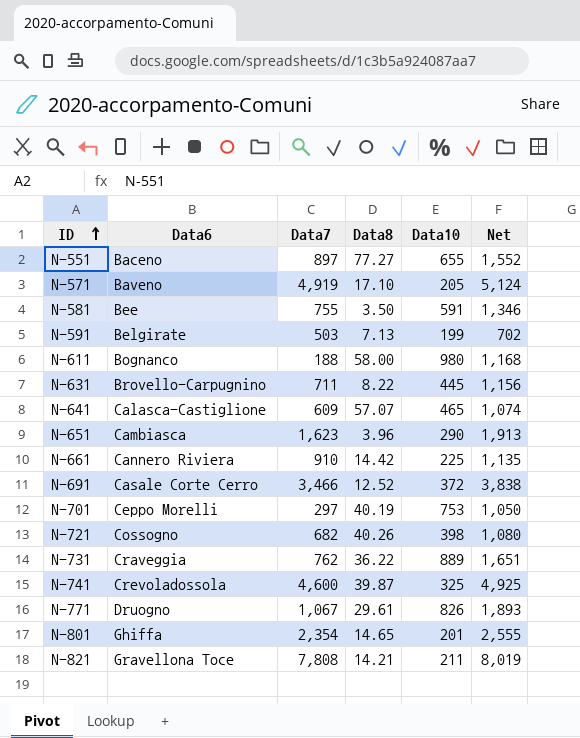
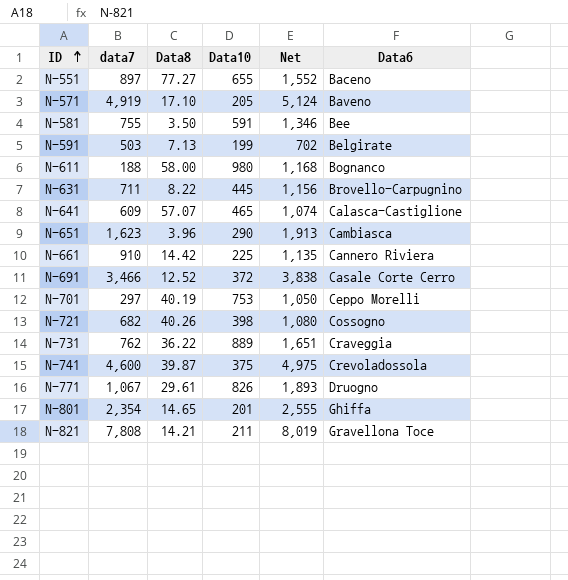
column name: Data7 -> data7
column Data6 | position: 2 -> 6
N-741 | Data10: 325 -> 375
N-741 | Net: 4,925 -> 4,975

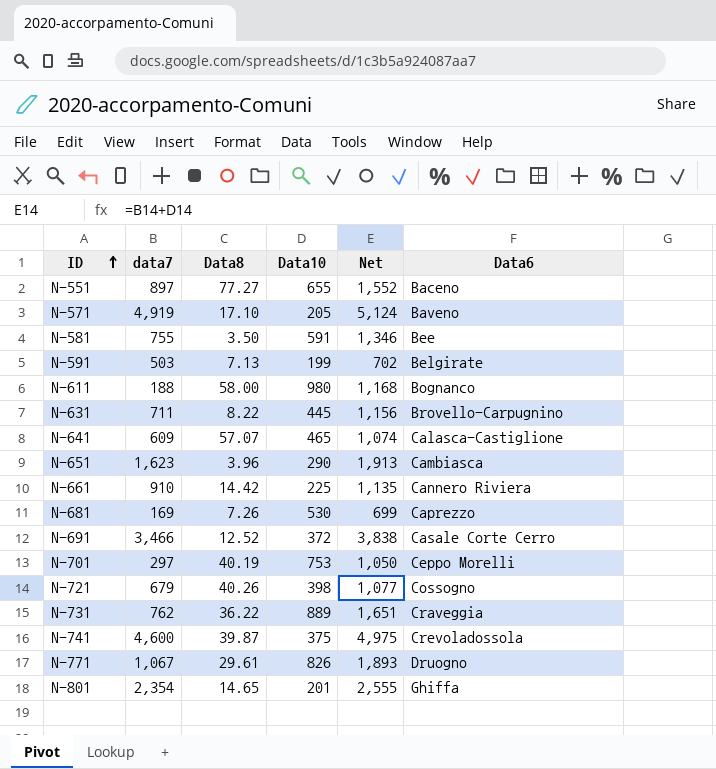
row N-821: 7,808 | 14.21 | 211 | 8,019 | Gravellona Toce -> none
row N-681: none -> 169 | 7.26 | 530 | 699 | Caprezzo
N-721 | data7: 682 -> 679
N-721 | Net: 1,080 -> 1,077

